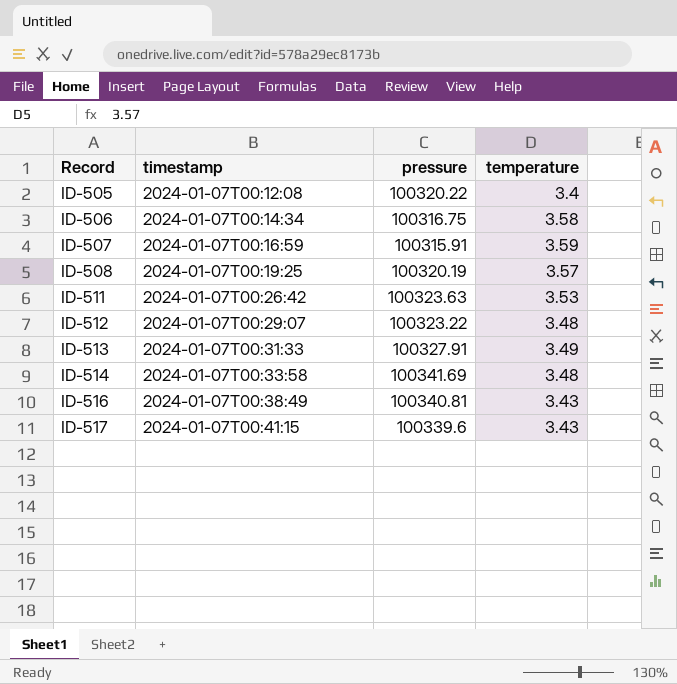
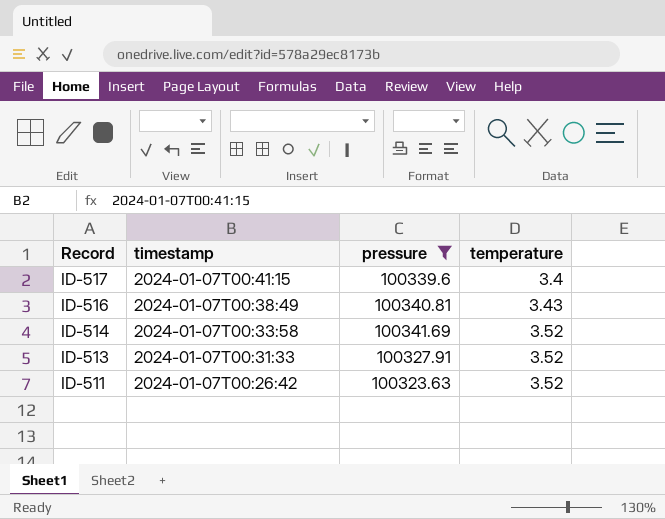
filter: none -> pressure >= 100323.63
row order: Record ascending -> Record descending
ID-517 | temperature: 3.43 -> 3.4
ID-514 | temperature: 3.48 -> 3.52
ID-513 | temperature: 3.49 -> 3.52
ID-511 | temperature: 3.53 -> 3.52

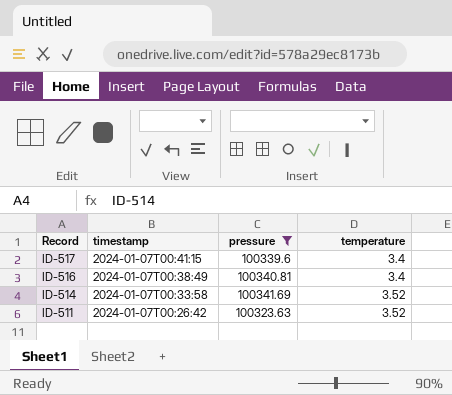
row ID-513: 2024-01-07T00:31:33 | 100327.91 | 3.52 -> none
ID-516 | temperature: 3.43 -> 3.4

